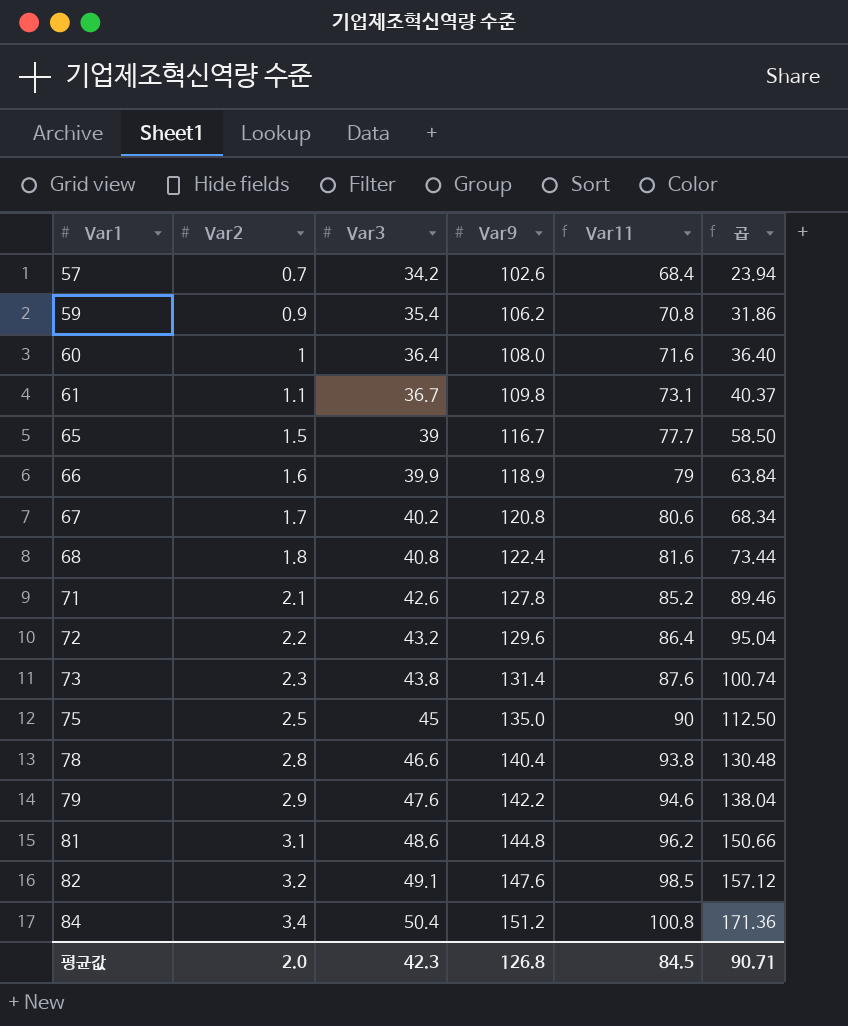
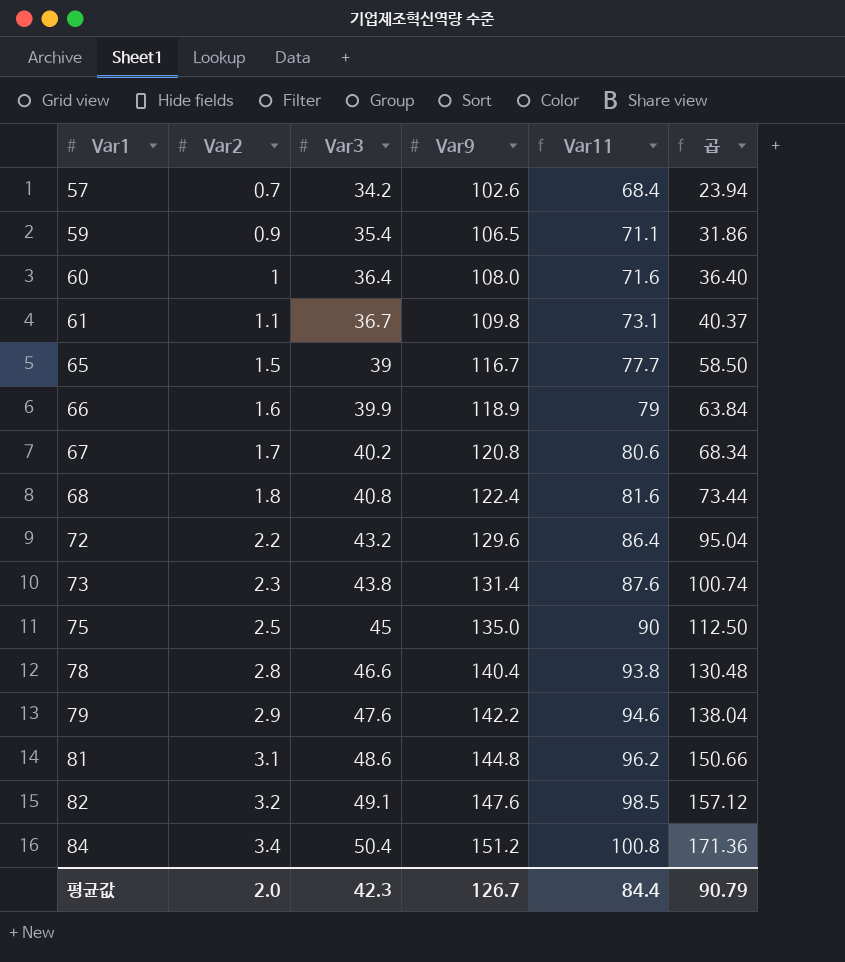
row 71: 2.1 | 42.6 | 127.8 | 85.2 | 89.46 -> none
59 | Var9: 106.2 -> 106.5
59 | Var11: 70.8 -> 71.1
평균값 | Var9: 126.8 -> 126.7
평균값 | Var11: 84.5 -> 84.4
평균값 | 곱: 90.71 -> 90.79

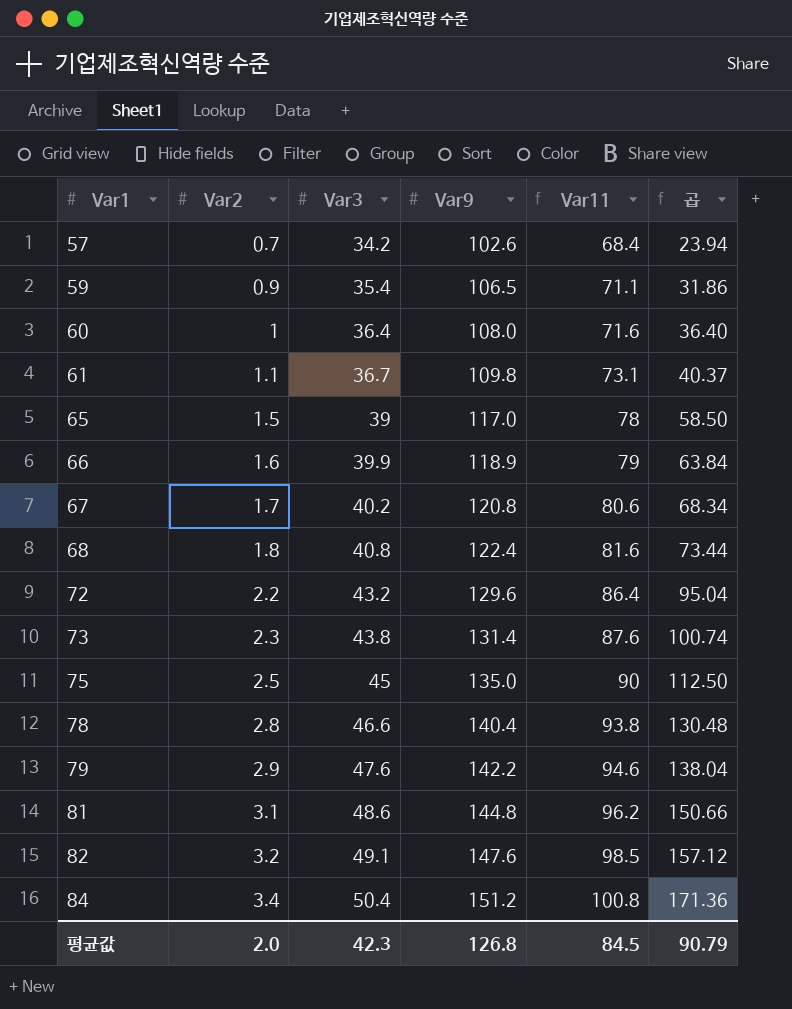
65 | Var9: 116.7 -> 117.0
65 | Var11: 77.7 -> 78
평균값 | Var9: 126.7 -> 126.8
평균값 | Var11: 84.4 -> 84.5

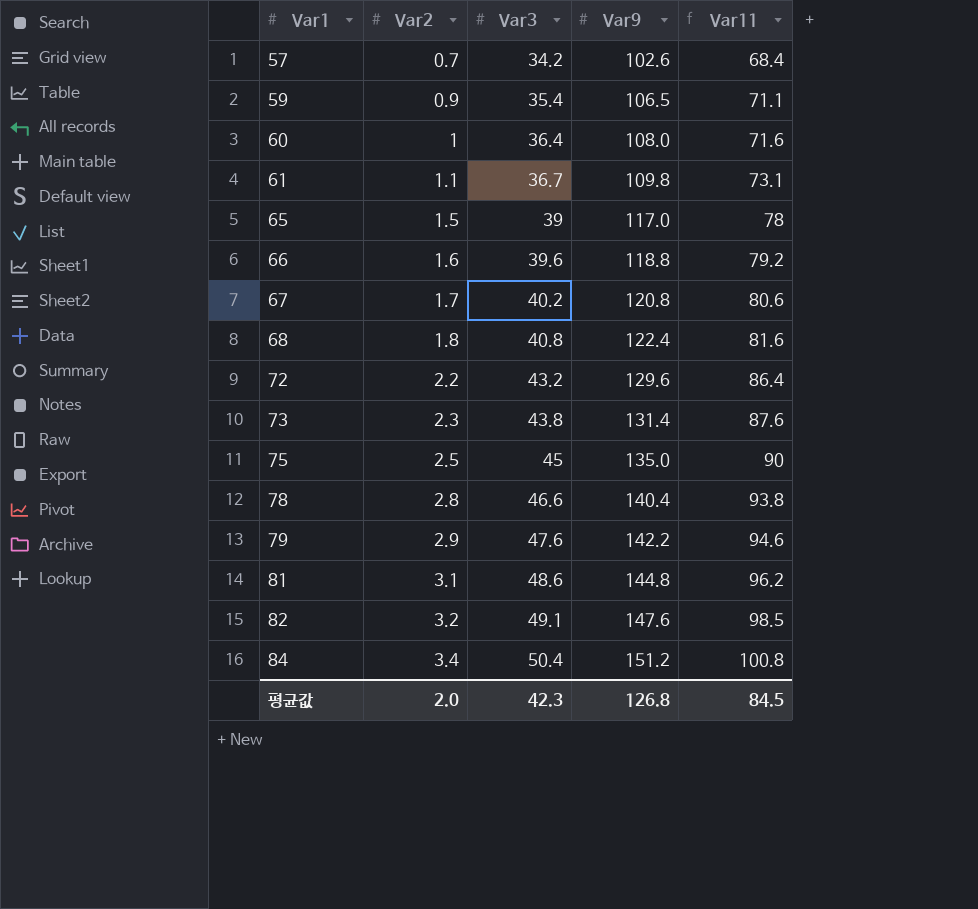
column 곱 | formula: [Var2] * [Var3] -> none
66 | Var3: 39.9 -> 39.6
66 | Var9: 118.9 -> 118.8
66 | Var11: 79 -> 79.2

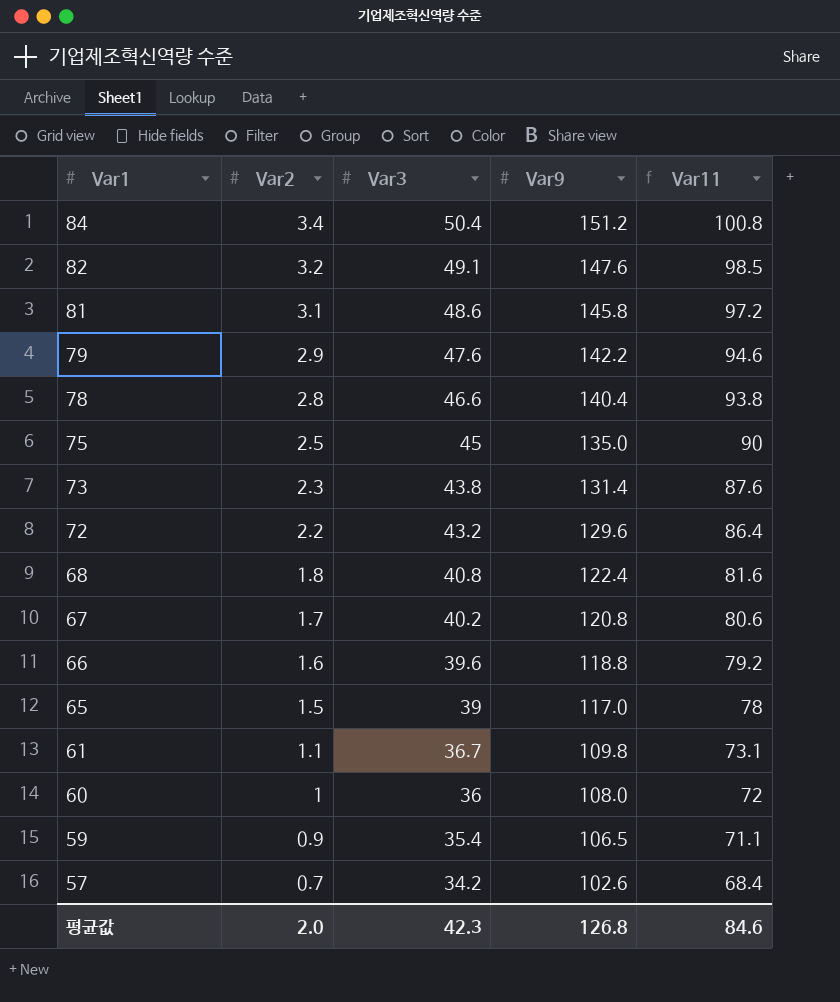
row order: Var1 ascending -> Var1 descending
81 | Var9: 144.8 -> 145.8
81 | Var11: 96.2 -> 97.2
60 | Var3: 36.4 -> 36
60 | Var11: 71.6 -> 72
평균값 | Var11: 84.5 -> 84.6

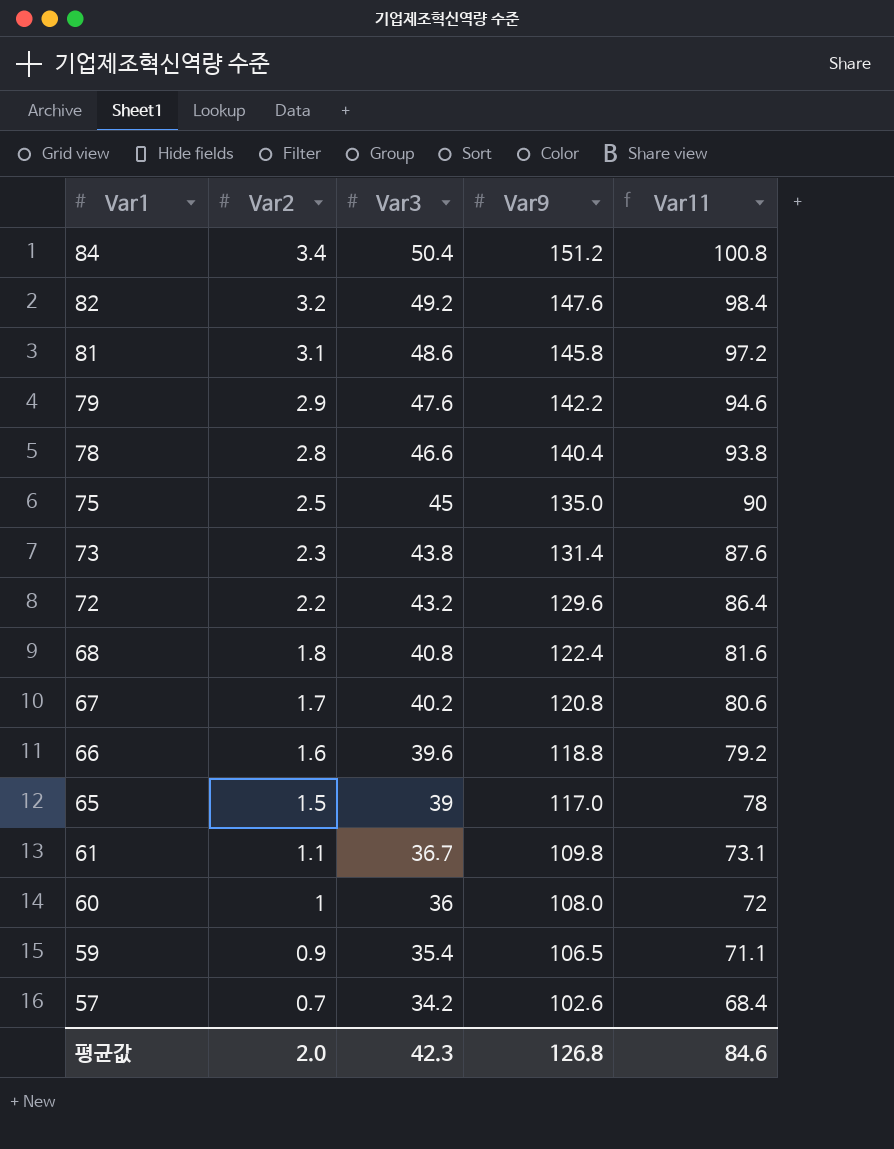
82 | Var3: 49.1 -> 49.2
82 | Var11: 98.5 -> 98.4

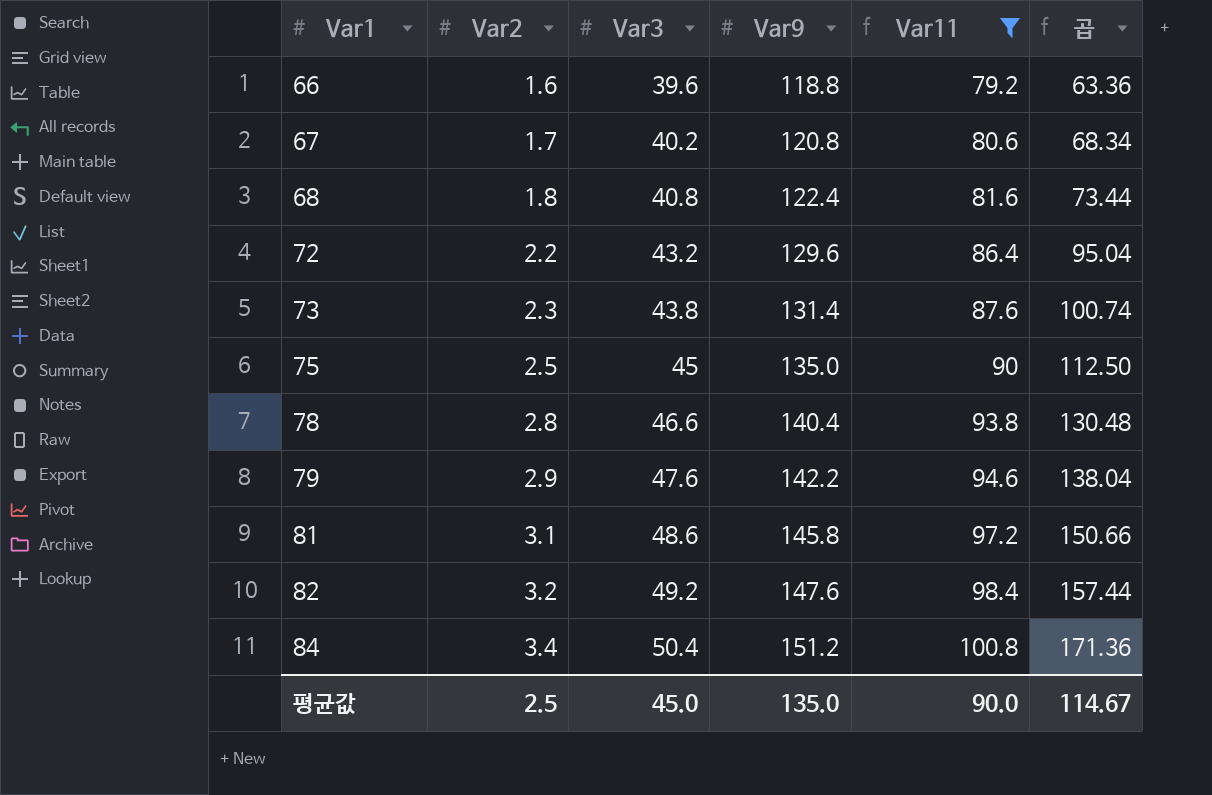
filter: none -> Var11 >= 79.2
row order: Var1 descending -> Var1 ascending
column 곱 | formula: none -> [Var2] * [Var3]
평균값 | Var2: 2.0 -> 2.5
평균값 | Var3: 42.3 -> 45.0
평균값 | Var9: 126.8 -> 135.0
평균값 | Var11: 84.6 -> 90.0

